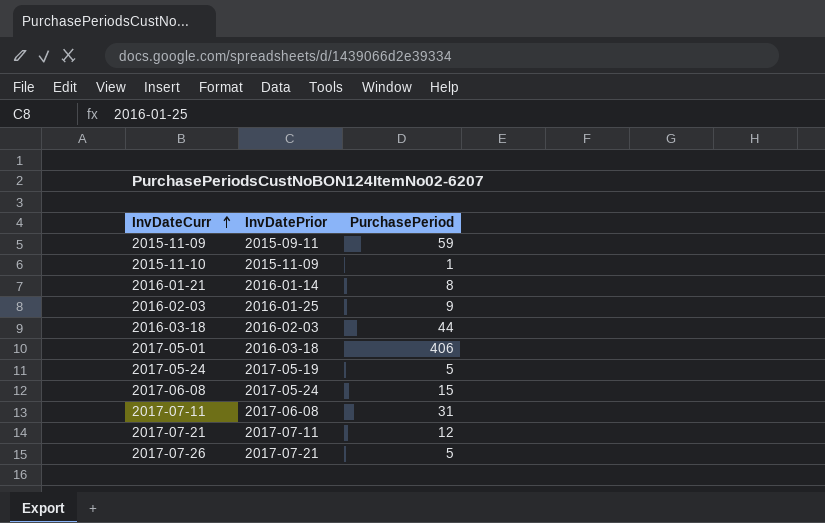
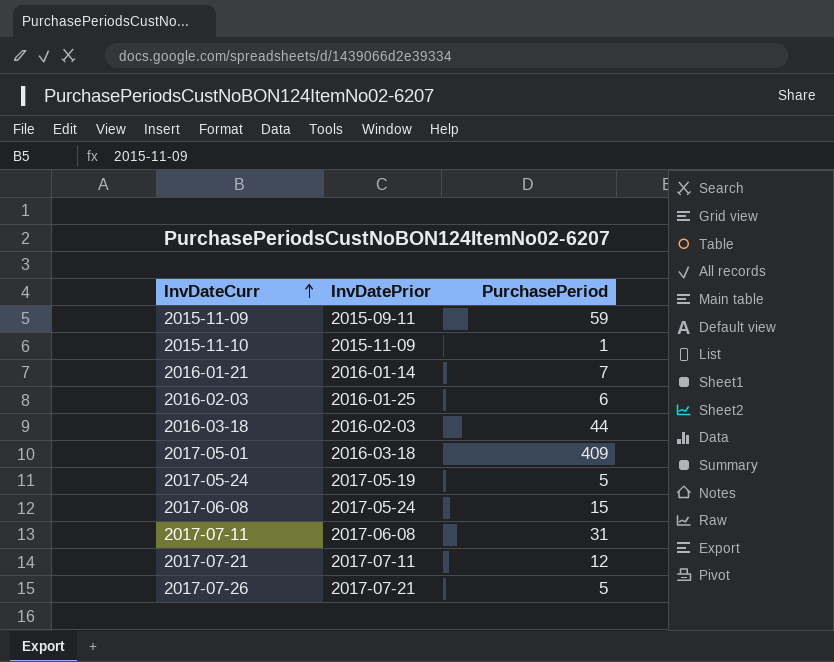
2016-01-21 | PurchasePeriod: 8 -> 7
2016-02-03 | PurchasePeriod: 9 -> 6
2017-05-01 | PurchasePeriod: 406 -> 409

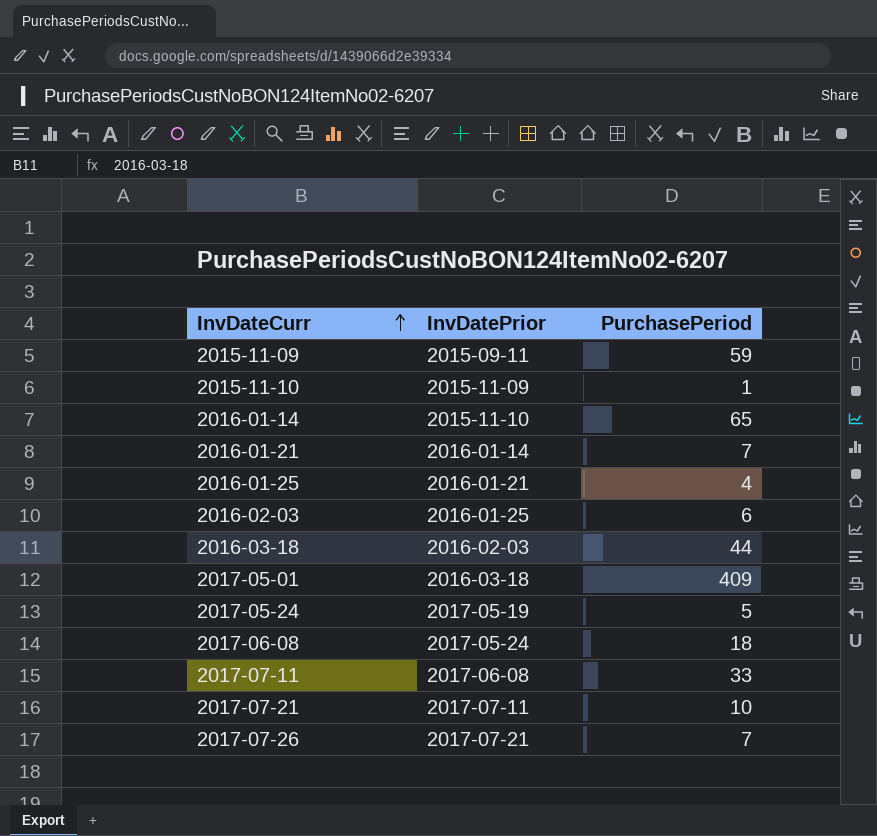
row 2016-01-14: none -> 2015-11-10 | 65
row 2016-01-25: none -> 2016-01-21 | 4
2017-06-08 | PurchasePeriod: 15 -> 18
2017-07-11 | PurchasePeriod: 31 -> 33
2017-07-21 | PurchasePeriod: 12 -> 10
2017-07-26 | PurchasePeriod: 5 -> 7

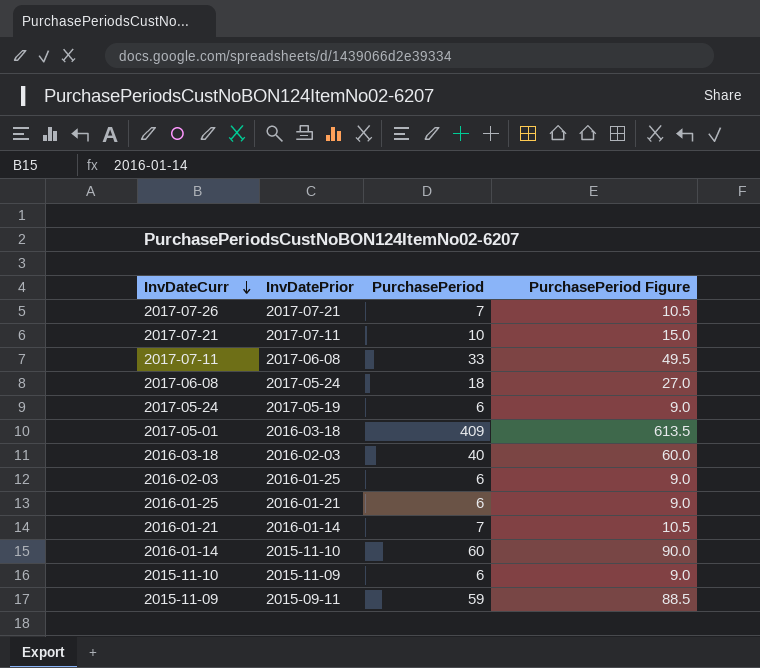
row order: InvDateCurr ascending -> InvDateCurr descending
column PurchasePeriod Figure | formula: none -> [PurchasePeriod] * 1.5
2017-05-24 | PurchasePeriod: 5 -> 6
2016-03-18 | PurchasePeriod: 44 -> 40
2016-01-25 | PurchasePeriod: 4 -> 6
2016-01-14 | PurchasePeriod: 65 -> 60
2015-11-10 | PurchasePeriod: 1 -> 6

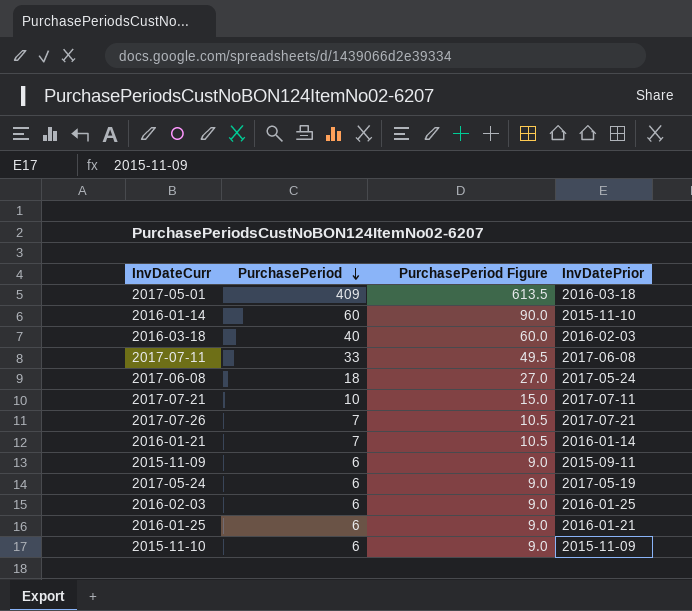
row order: InvDateCurr descending -> PurchasePeriod descending
column InvDatePrior | position: 2 -> 4
2015-11-09 | PurchasePeriod: 59 -> 6
2015-11-09 | PurchasePeriod Figure: 88.5 -> 9.0

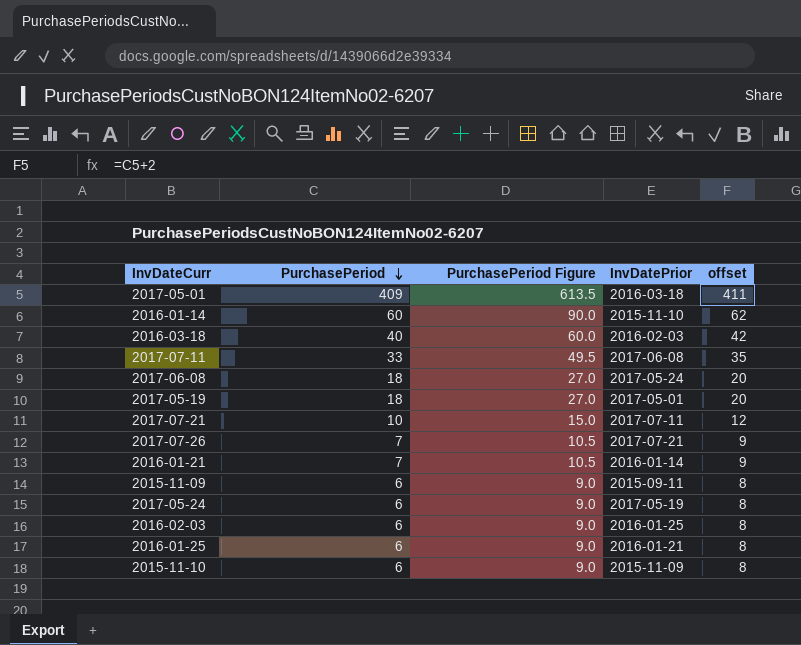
column offset | formula: none -> [PurchasePeriod] + 2
row 2017-05-19: none -> 18 | 27.0 | 2017-05-01 | 20

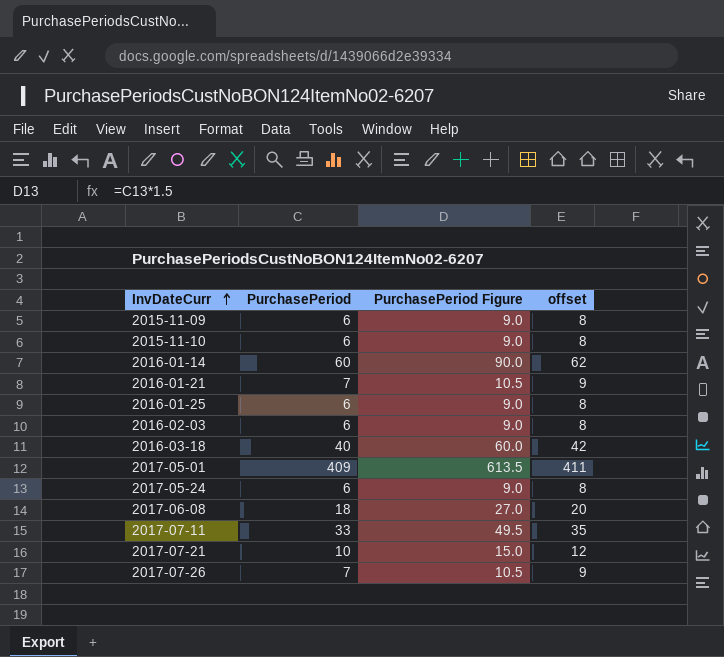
row order: PurchasePeriod descending -> InvDateCurr ascending
column InvDatePrior | position: 4 -> none
row 2017-05-19: 18 | 27.0 | 2017-05-01 | 20 -> none

